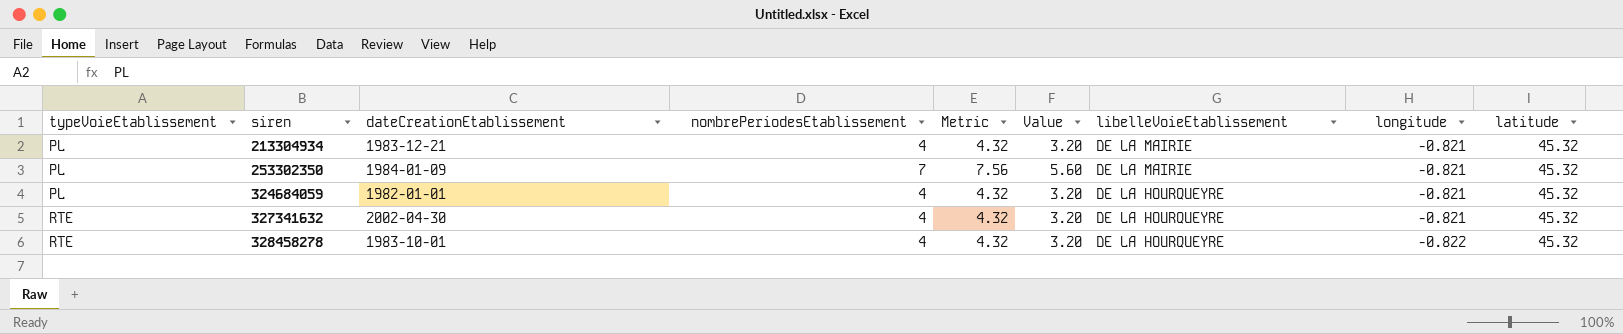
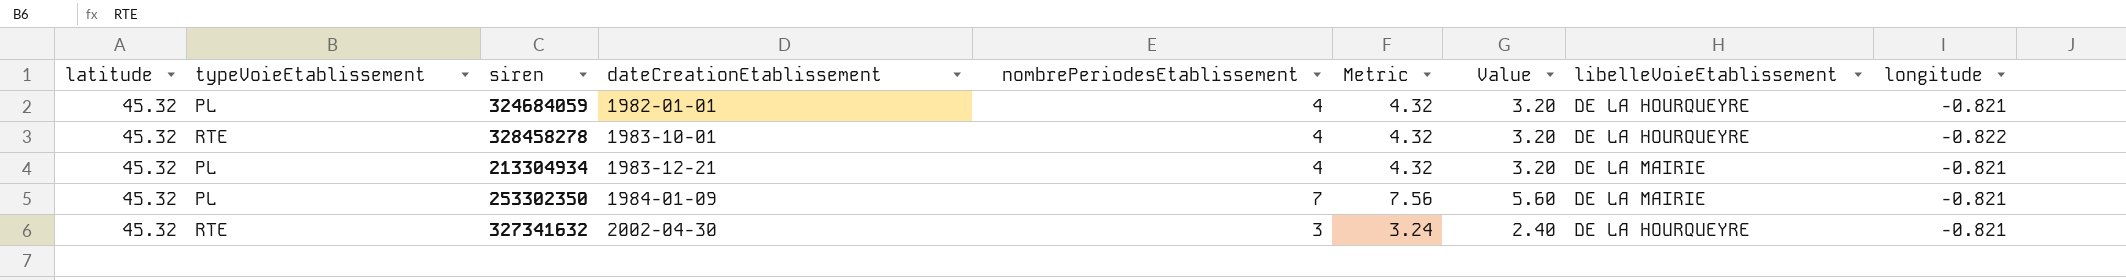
row order: typeVoieEtablissement ascending -> dateCreationEtablissement ascending
column latitude | position: 9 -> 1
327341632 | nombrePeriodesEtablissement: 4 -> 3
327341632 | Metric: 4.32 -> 3.24
327341632 | Value: 3.20 -> 2.40

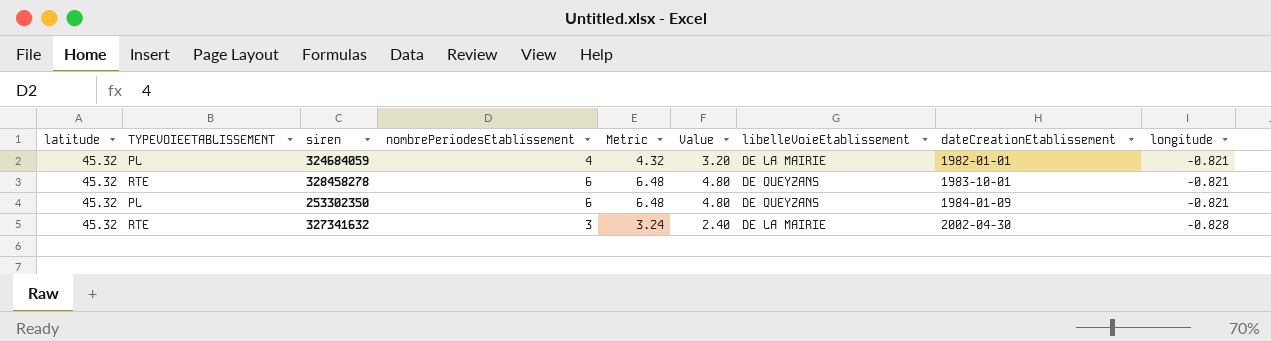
column name: typeVoieEtablissement -> TYPEVOIEETABLISSEMENT
column dateCreationEtablissement | position: 4 -> 8
row 213304934: 45.32 | PL | 1983-12-21 | 4 | 4.32 | 3.20 | DE LA MAIRIE | -0.821 -> none
324684059 | libelleVoieEtablissement: DE LA HOURQUEYRE -> DE LA MAIRIE
328458278 | nombrePeriodesEtablissement: 4 -> 6
328458278 | Metric: 4.32 -> 6.48
328458278 | Value: 3.20 -> 4.80
328458278 | libelleVoieEtablissement: DE LA HOURQUEYRE -> DE QUEYZANS
328458278 | longitude: -0.822 -> -0.821
253302350 | nombrePeriodesEtablissement: 7 -> 6
253302350 | Metric: 7.56 -> 6.48
253302350 | Value: 5.60 -> 4.80
253302350 | libelleVoieEtablissement: DE LA MAIRIE -> DE QUEYZANS
327341632 | libelleVoieEtablissement: DE LA HOURQUEYRE -> DE LA MAIRIE
327341632 | longitude: -0.821 -> -0.828

